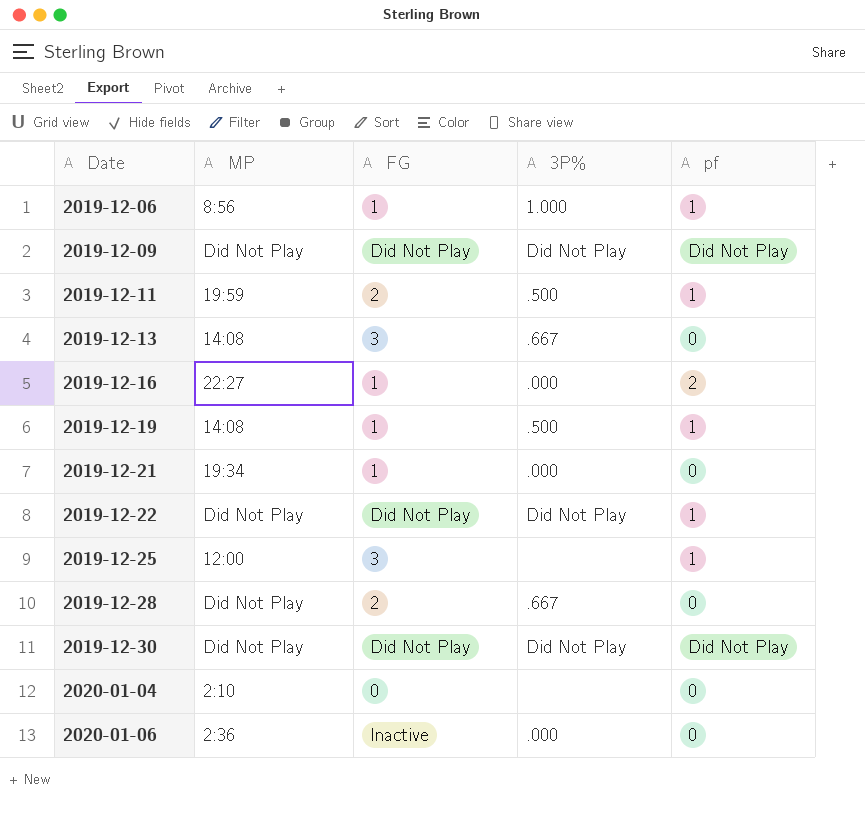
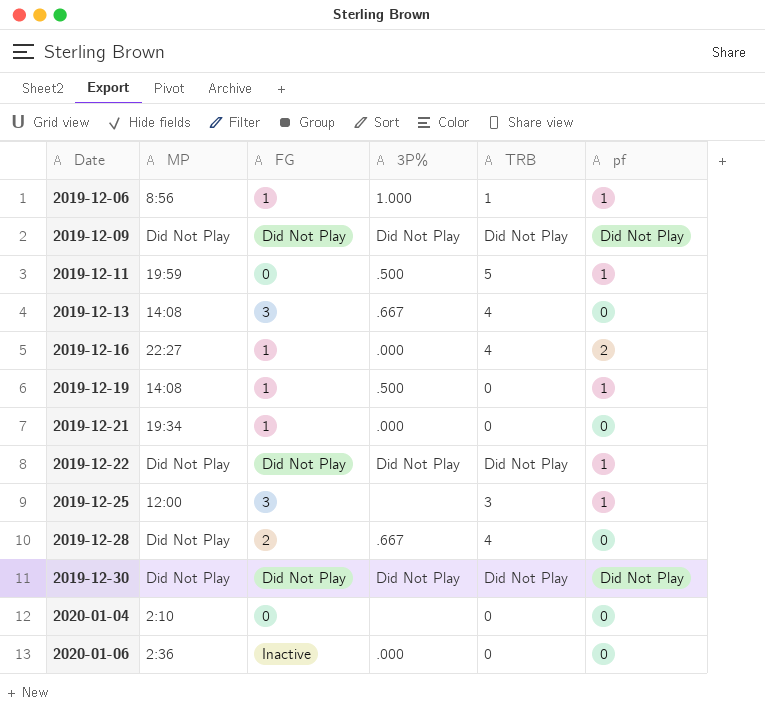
column TRB | position: none -> 5
2019-12-11 | FG: 2 -> 0

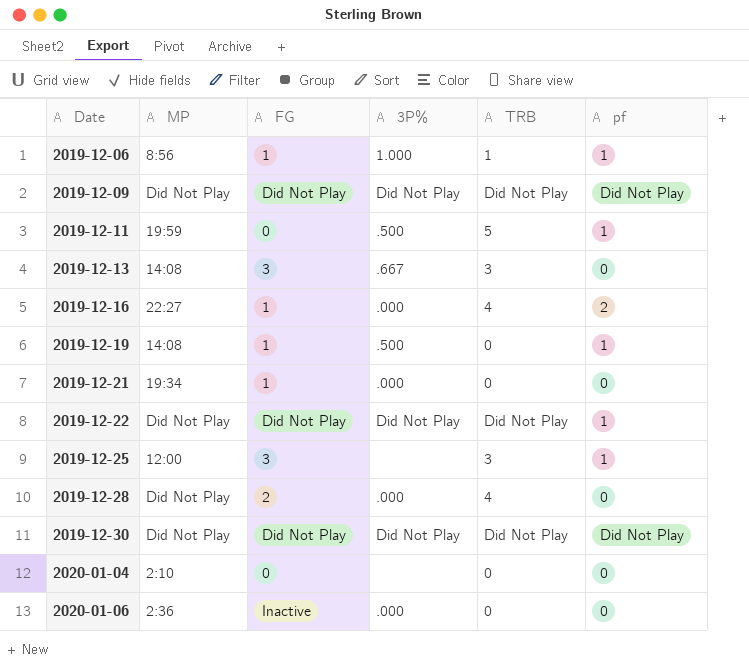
2019-12-13 | TRB: 4 -> 3
2019-12-28 | 3P%: .667 -> .000

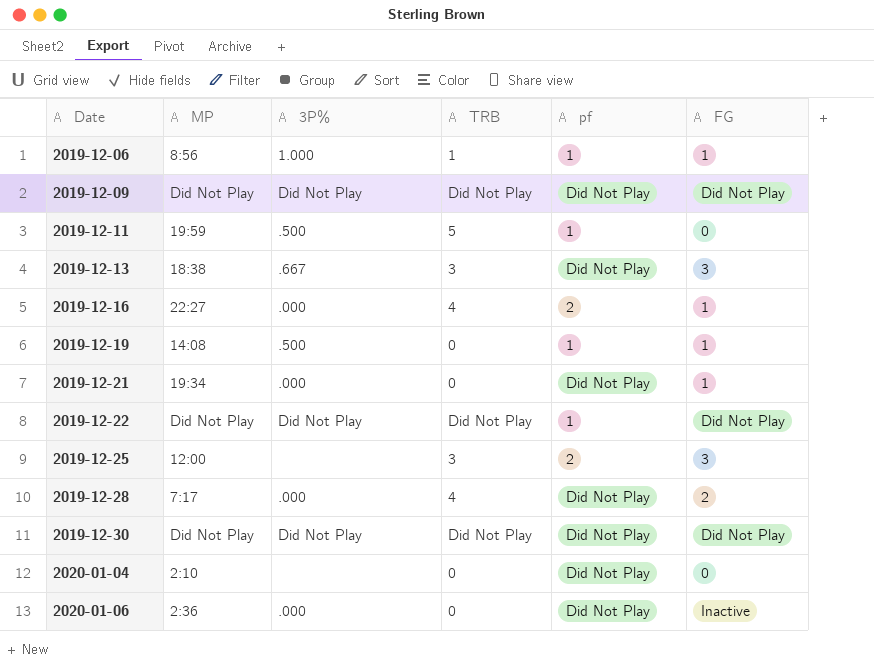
column FG | position: 3 -> 6
2019-12-13 | MP: 14:08 -> 18:38
2019-12-13 | pf: 0 -> Did Not Play
2019-12-21 | pf: 0 -> Did Not Play
2019-12-25 | pf: 1 -> 2
2019-12-28 | MP: Did Not Play -> 7:17
2019-12-28 | pf: 0 -> Did Not Play
2020-01-04 | pf: 0 -> Did Not Play
2020-01-06 | pf: 0 -> Did Not Play

